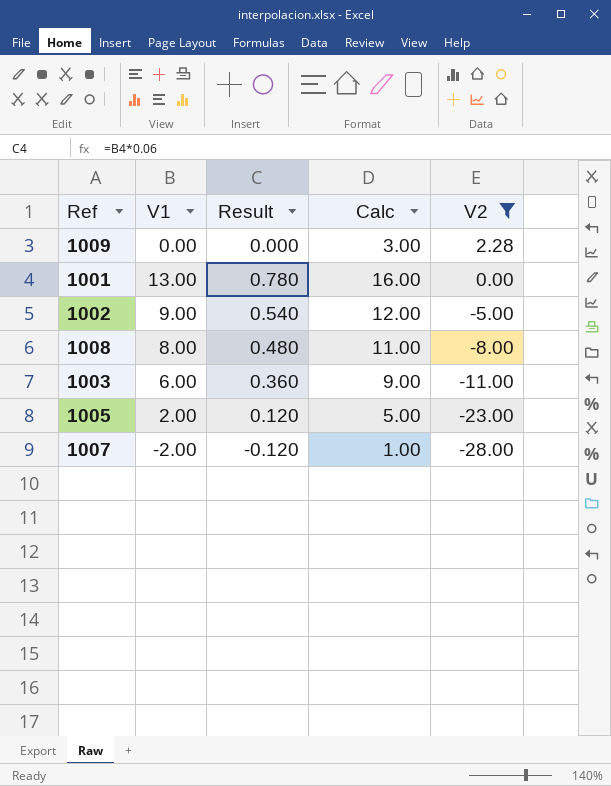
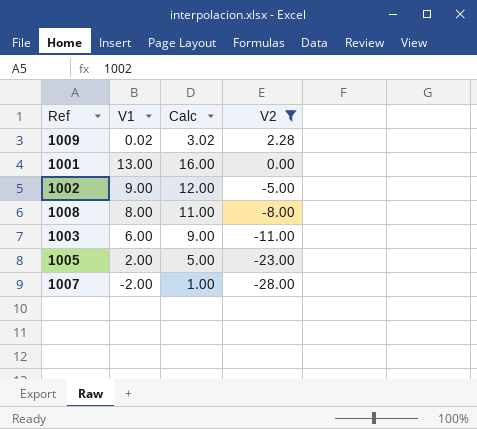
column Result | formula: [V1] * 0.06 -> none
1009 | V1: 0.00 -> 0.02
1009 | Calc: 3.00 -> 3.02

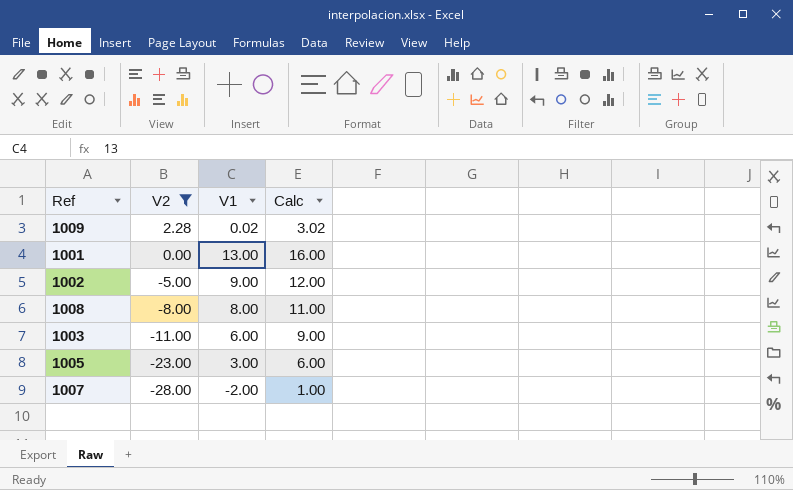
column V2 | position: 4 -> 2
1005 | V1: 2.00 -> 3.00
1005 | Calc: 5.00 -> 6.00

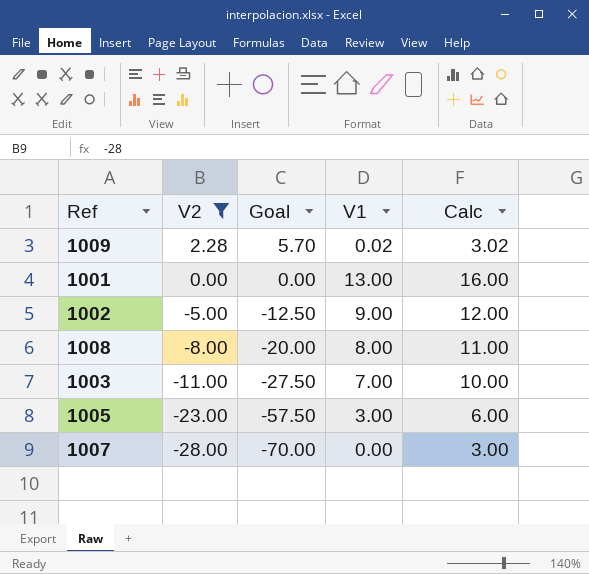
column Goal | formula: none -> [V2] * 2.5
1003 | V1: 6.00 -> 7.00
1003 | Calc: 9.00 -> 10.00
1007 | V1: -2.00 -> 0.00
1007 | Calc: 1.00 -> 3.00

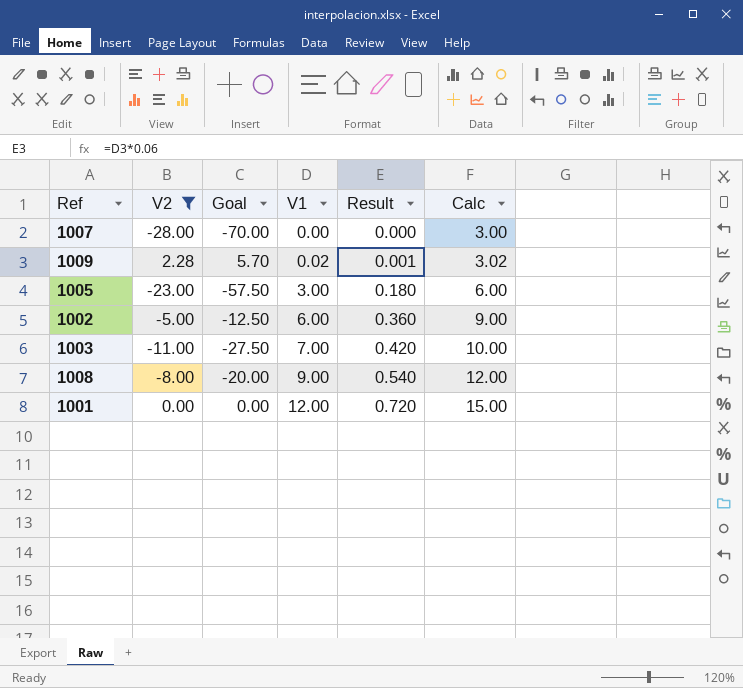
row order: V2 descending -> V1 ascending
column Result | formula: none -> [V1] * 0.06
1002 | V1: 9.00 -> 6.00
1002 | Calc: 12.00 -> 9.00
1008 | V1: 8.00 -> 9.00
1008 | Calc: 11.00 -> 12.00
1001 | V1: 13.00 -> 12.00
1001 | Calc: 16.00 -> 15.00

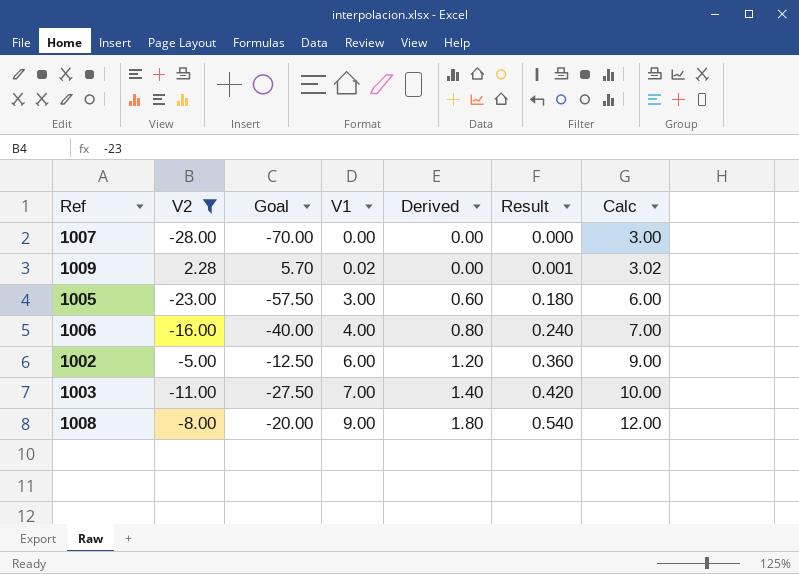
column Derived | formula: none -> [V1] * 0.2
row 1001: 0.00 | 0.00 | 12.00 | 0.720 | 15.00 -> none
row 1006: none -> -16.00 | -40.00 | 4.00 | 0.80 | 0.240 | 7.00

